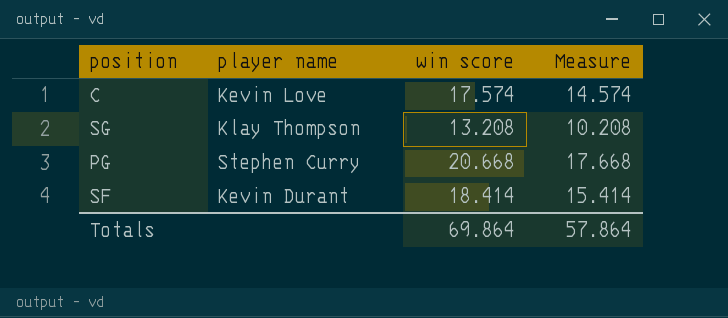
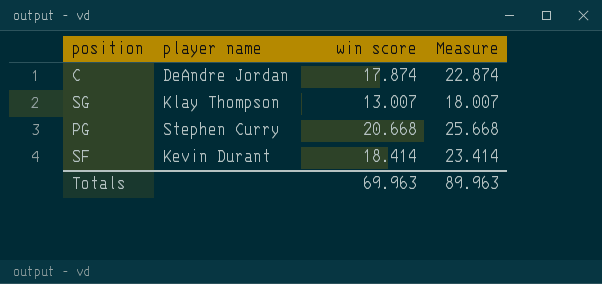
column Measure | formula: [win score] - 3 -> [win score] + 5
C | player name: Kevin Love -> DeAndre Jordan
C | win score: 17.574 -> 17.874
SG | win score: 13.208 -> 13.007
Totals | win score: 69.864 -> 69.963
Totals | Measure: 57.864 -> 89.963

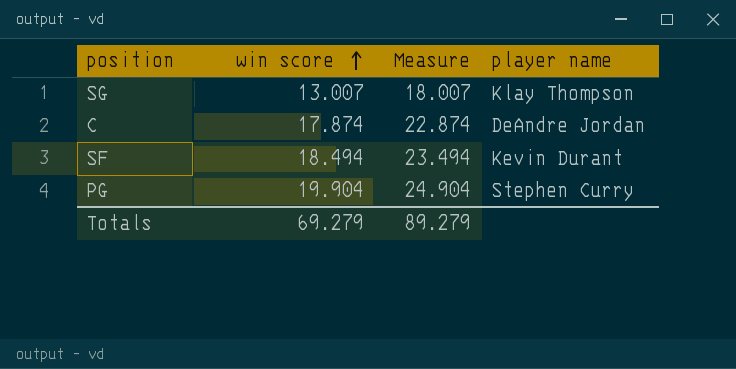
row order: none -> win score ascending
column player name | position: 2 -> 4
SF | win score: 18.414 -> 18.494
SF | Measure: 23.414 -> 23.494
PG | win score: 20.668 -> 19.904
PG | Measure: 25.668 -> 24.904
Totals | win score: 69.963 -> 69.279
Totals | Measure: 89.963 -> 89.279

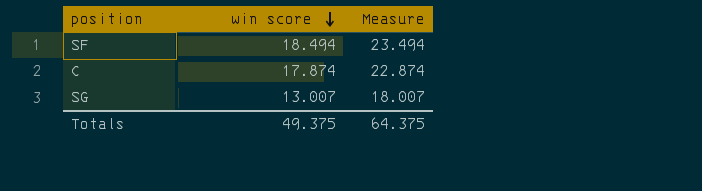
row order: win score ascending -> win score descending
column player name | position: 4 -> none
row PG: 19.904 | 24.904 | Stephen Curry -> none
Totals | win score: 69.279 -> 49.375
Totals | Measure: 89.279 -> 64.375

